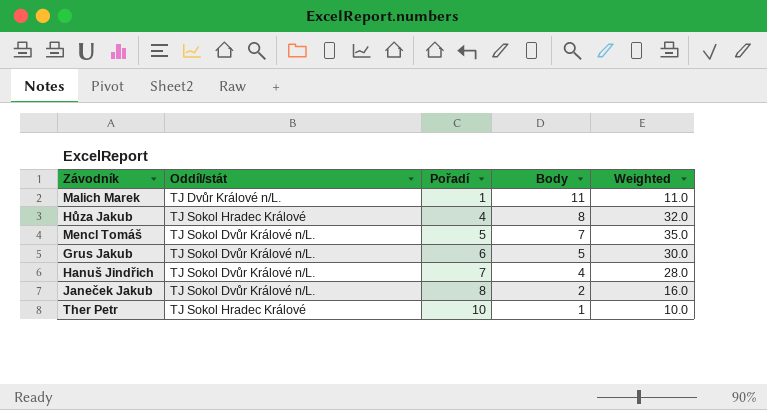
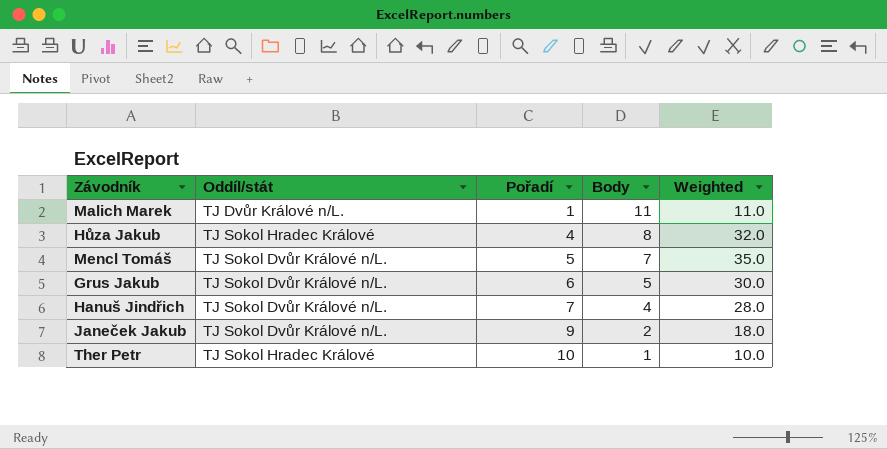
Janeček Jakub | Pořadí: 8 -> 9
Janeček Jakub | Weighted: 16.0 -> 18.0

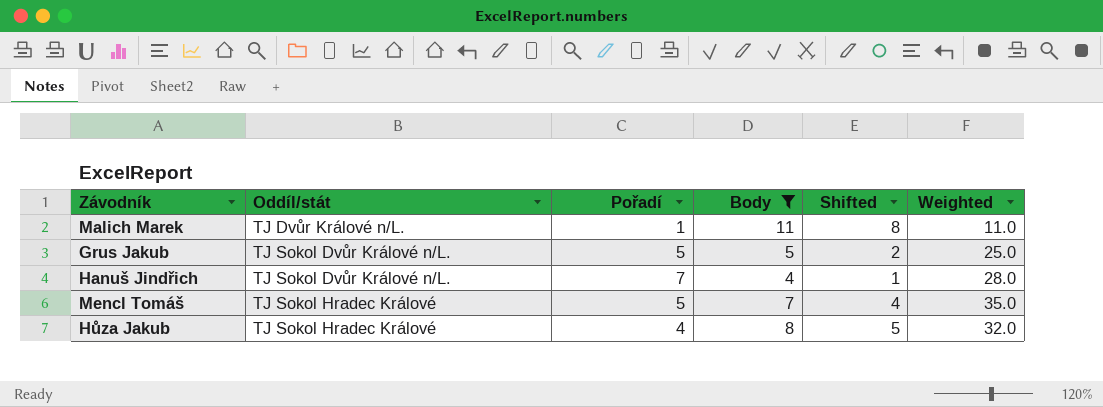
filter: none -> Body >= 4
row order: Pořadí ascending -> Oddíl/stát ascending
column Shifted | formula: none -> [Body] - 3
Grus Jakub | Pořadí: 6 -> 5
Grus Jakub | Weighted: 30.0 -> 25.0
Mencl Tomáš | Oddíl/stát: TJ Sokol Dvůr Králové n/L. -> TJ Sokol Hradec Králové

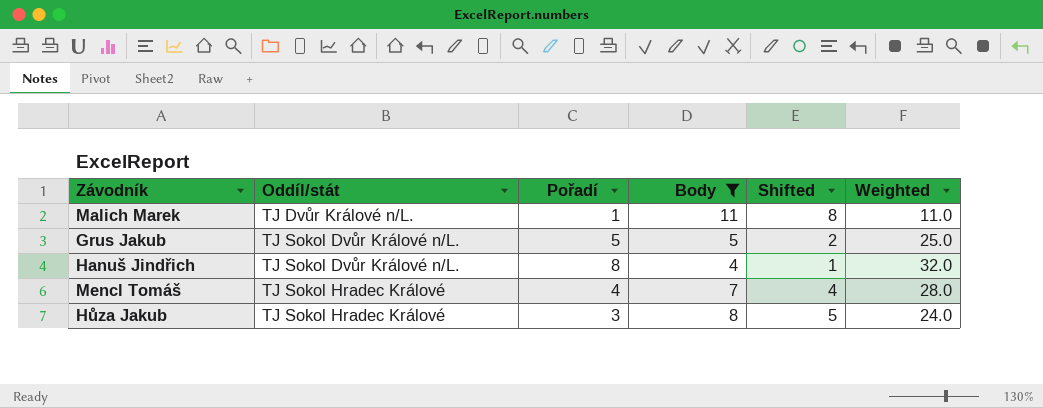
Hanuš Jindřich | Pořadí: 7 -> 8
Hanuš Jindřich | Weighted: 28.0 -> 32.0
Mencl Tomáš | Pořadí: 5 -> 4
Mencl Tomáš | Weighted: 35.0 -> 28.0
Hůza Jakub | Pořadí: 4 -> 3
Hůza Jakub | Weighted: 32.0 -> 24.0

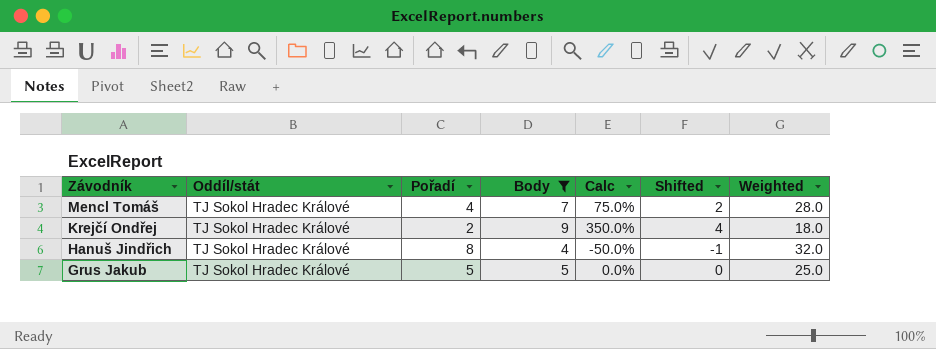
row order: Oddíl/stát ascending -> Závodník descending
column Calc | formula: none -> ([Body] - [Pořadí]) / [Pořadí]
column Shifted | formula: [Body] - 3 -> [Body] - 5
row Malich Marek: TJ Dvůr Králové n/L. | 1 | 11 | 8 | 11.0 -> none
row Hůza Jakub: TJ Sokol Hradec Králové | 3 | 8 | 5 | 24.0 -> none
row Krejčí Ondřej: none -> TJ Sokol Hradec Králové | 2 | 9 | 350.0% | 4 | 18.0
Hanuš Jindřich | Oddíl/stát: TJ Sokol Dvůr Králové n/L. -> TJ Sokol Hradec Králové
Grus Jakub | Oddíl/stát: TJ Sokol Dvůr Králové n/L. -> TJ Sokol Hradec Králové

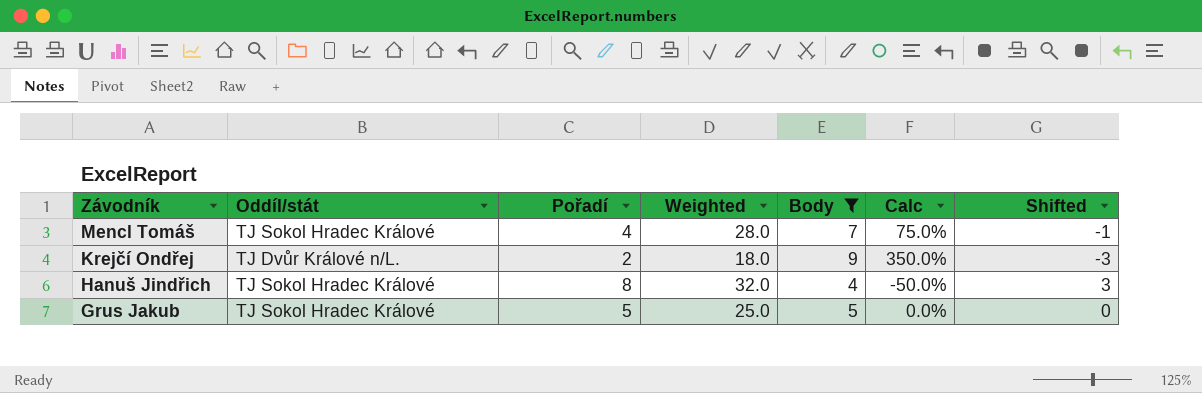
column Weighted | position: 7 -> 4
column Shifted | formula: [Body] - 5 -> [Pořadí] - 5
Krejčí Ondřej | Oddíl/stát: TJ Sokol Hradec Králové -> TJ Dvůr Králové n/L.

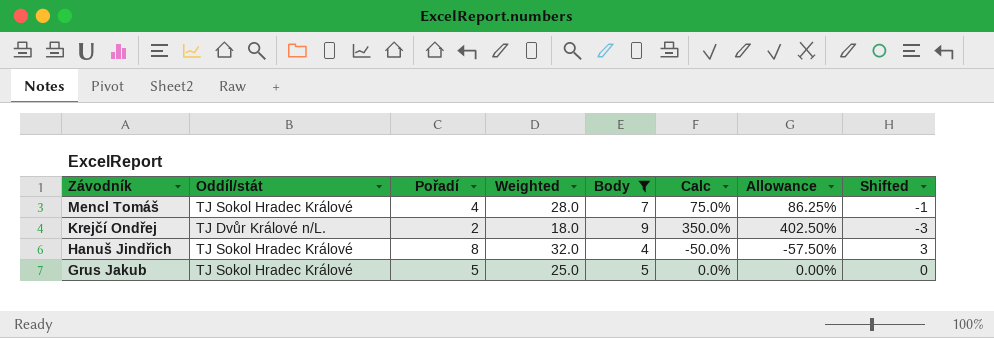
column Allowance | formula: none -> [Calc] * 1.15

